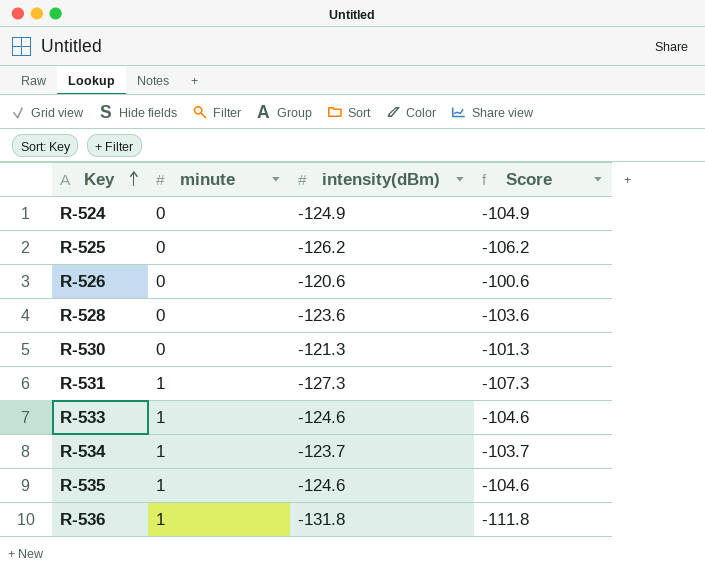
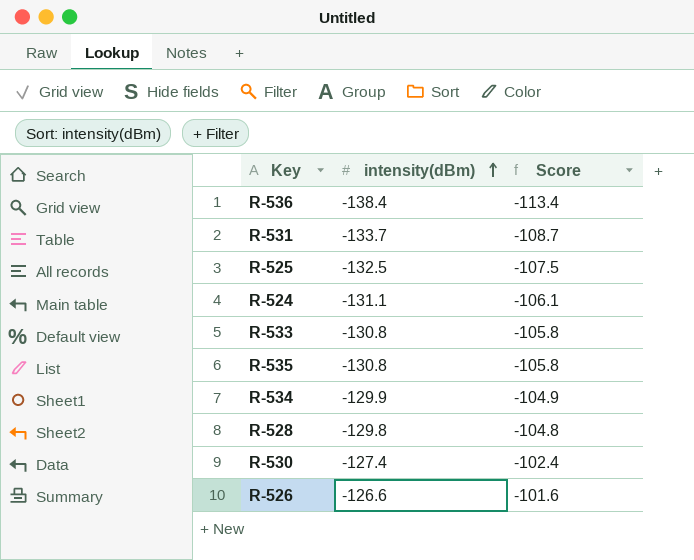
row order: Key ascending -> intensity(dBm) ascending
column minute | position: 2 -> none
column Score | formula: [intensity(dBm)] + 20 -> [intensity(dBm)] + 25
R-536 | intensity(dBm): -131.8 -> -138.4
R-531 | intensity(dBm): -127.3 -> -133.7
R-525 | intensity(dBm): -126.2 -> -132.5
R-524 | intensity(dBm): -124.9 -> -131.1
R-533 | intensity(dBm): -124.6 -> -130.8
R-535 | intensity(dBm): -124.6 -> -130.8
R-534 | intensity(dBm): -123.7 -> -129.9
R-528 | intensity(dBm): -123.6 -> -129.8
R-530 | intensity(dBm): -121.3 -> -127.4
R-526 | intensity(dBm): -120.6 -> -126.6

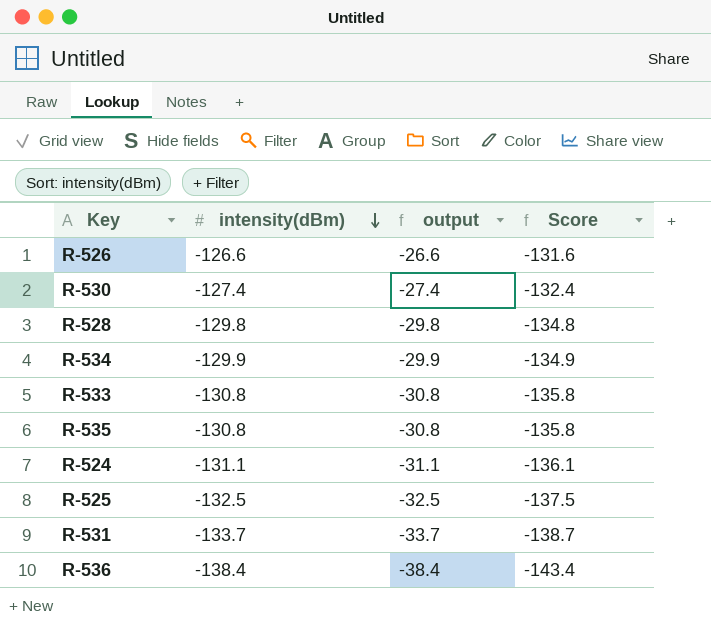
row order: intensity(dBm) ascending -> intensity(dBm) descending
column output | formula: none -> [intensity(dBm)] + 100
column Score | formula: [intensity(dBm)] + 25 -> [intensity(dBm)] - 5

